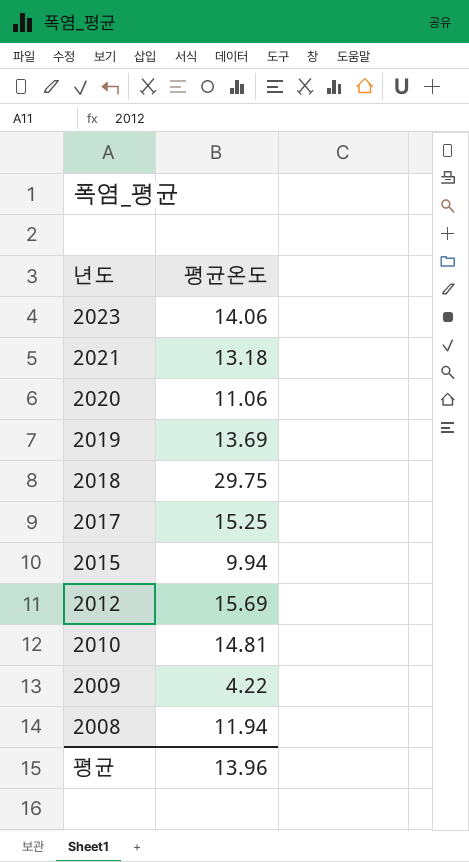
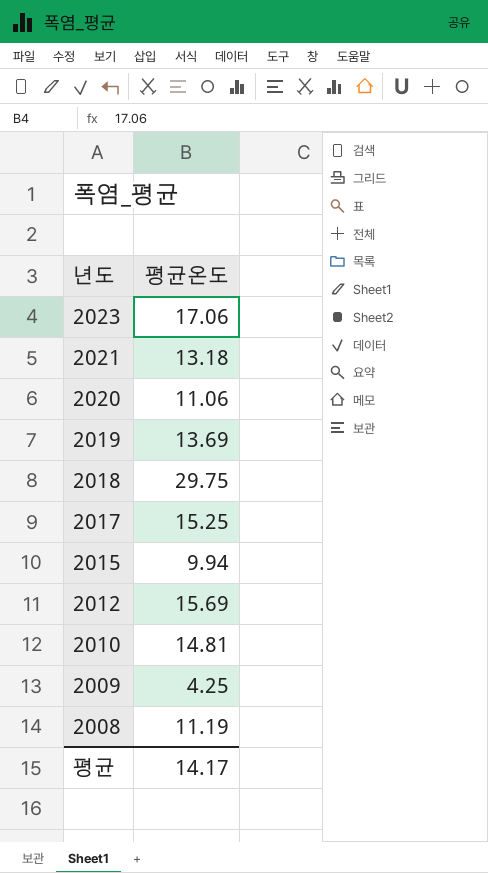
2023 | 평균온도: 14.06 -> 17.06
2009 | 평균온도: 4.22 -> 4.25
2008 | 평균온도: 11.94 -> 11.19
평균 | 평균온도: 13.96 -> 14.17

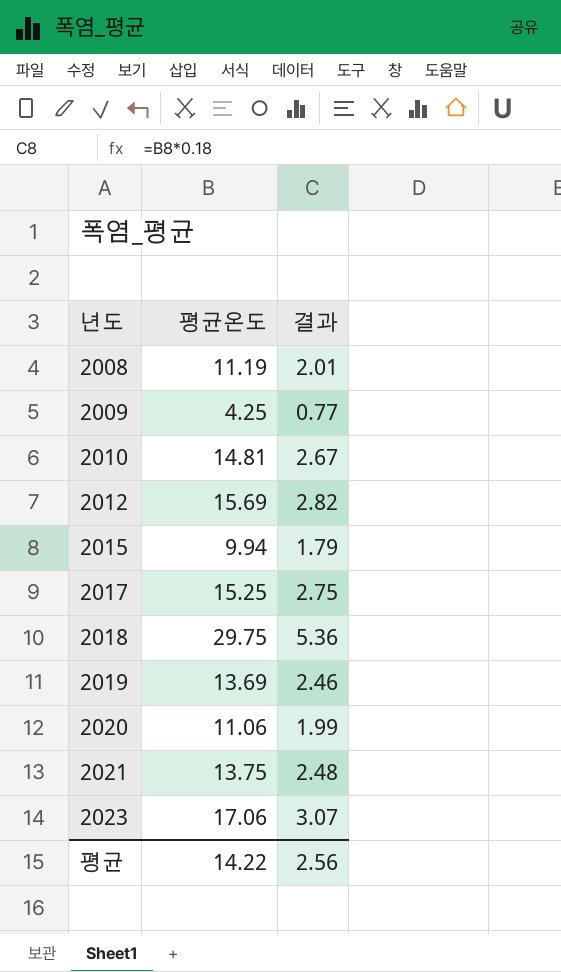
row order: 년도 descending -> 년도 ascending
column 결과 | formula: none -> [평균온도] * 0.18
2021 | 평균온도: 13.18 -> 13.75
평균 | 평균온도: 14.17 -> 14.22

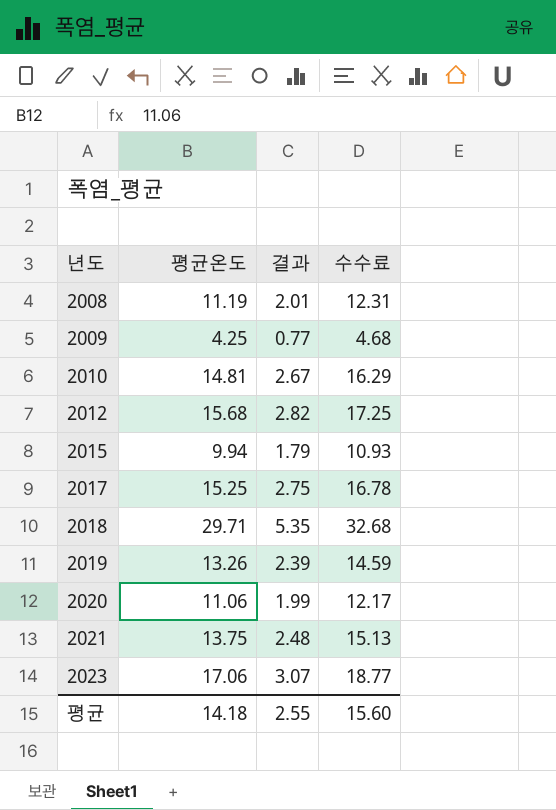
column 수수료 | formula: none -> [평균온도] * 1.1
2012 | 평균온도: 15.69 -> 15.68
2018 | 평균온도: 29.75 -> 29.71
2018 | 결과: 5.36 -> 5.35
2019 | 평균온도: 13.69 -> 13.26
2019 | 결과: 2.46 -> 2.39
평균 | 평균온도: 14.22 -> 14.18
평균 | 결과: 2.56 -> 2.55

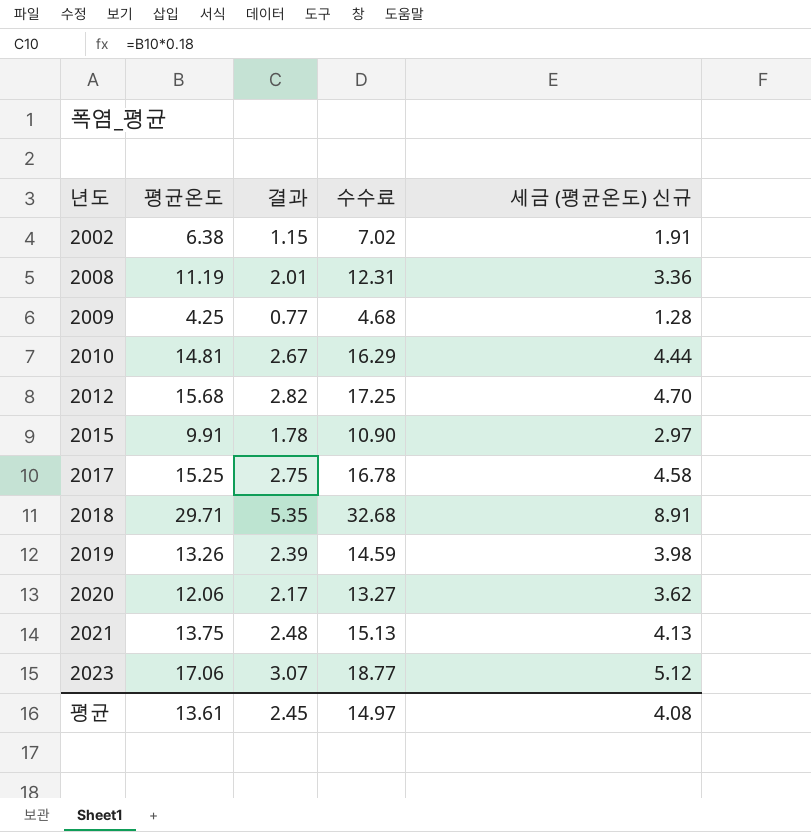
column 세금 (평균온도) 신규 | formula: none -> [평균온도] * 0.3
row 2002: none -> 6.38 | 1.15 | 7.02 | 1.91
2015 | 평균온도: 9.94 -> 9.91
2015 | 결과: 1.79 -> 1.78
2015 | 수수료: 10.93 -> 10.90
2020 | 평균온도: 11.06 -> 12.06
2020 | 결과: 1.99 -> 2.17
2020 | 수수료: 12.17 -> 13.27
평균 | 평균온도: 14.18 -> 13.61
평균 | 결과: 2.55 -> 2.45
평균 | 수수료: 15.60 -> 14.97

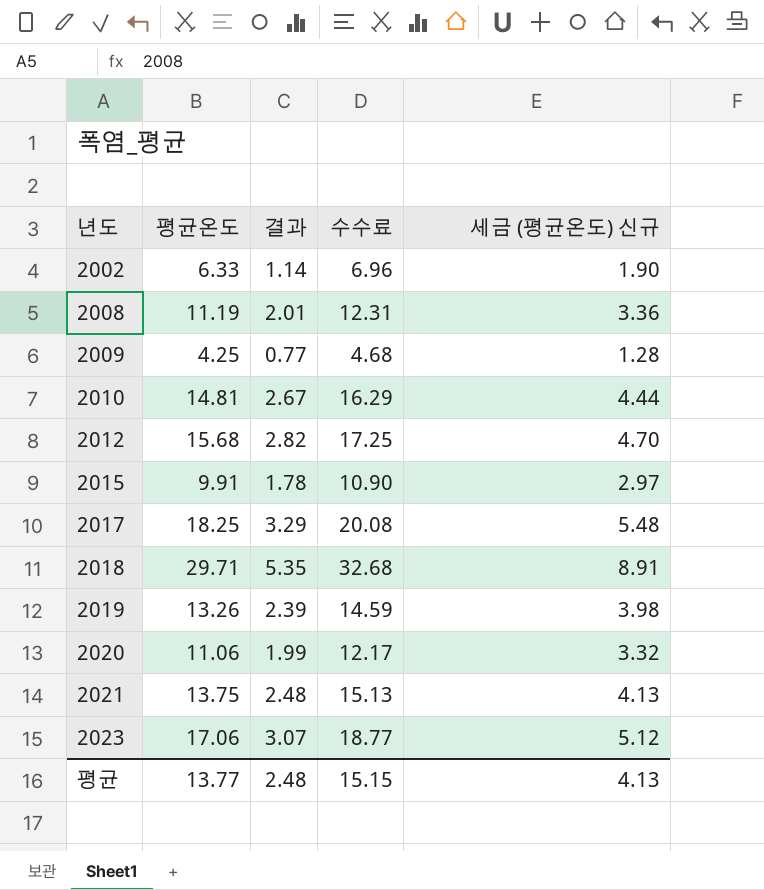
2002 | 평균온도: 6.38 -> 6.33
2002 | 결과: 1.15 -> 1.14
2002 | 수수료: 7.02 -> 6.96
2002 | 세금 (평균온도) 신규: 1.91 -> 1.90
2017 | 평균온도: 15.25 -> 18.25
2017 | 결과: 2.75 -> 3.29
2017 | 수수료: 16.78 -> 20.08
2017 | 세금 (평균온도) 신규: 4.58 -> 5.48
2020 | 평균온도: 12.06 -> 11.06
2020 | 결과: 2.17 -> 1.99
2020 | 수수료: 13.27 -> 12.17
2020 | 세금 (평균온도) 신규: 3.62 -> 3.32
평균 | 평균온도: 13.61 -> 13.77
평균 | 결과: 2.45 -> 2.48
평균 | 수수료: 14.97 -> 15.15
평균 | 세금 (평균온도) 신규: 4.08 -> 4.13

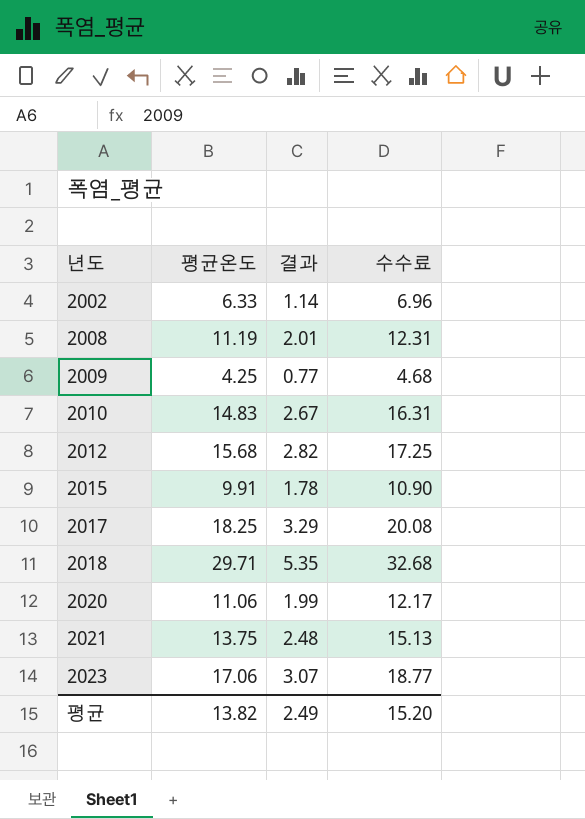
column 세금 (평균온도) 신규 | formula: [평균온도] * 0.3 -> none
row 2019: 13.26 | 2.39 | 14.59 | 3.98 -> none
2010 | 평균온도: 14.81 -> 14.83
2010 | 수수료: 16.29 -> 16.31
평균 | 평균온도: 13.77 -> 13.82
평균 | 결과: 2.48 -> 2.49
평균 | 수수료: 15.15 -> 15.20

